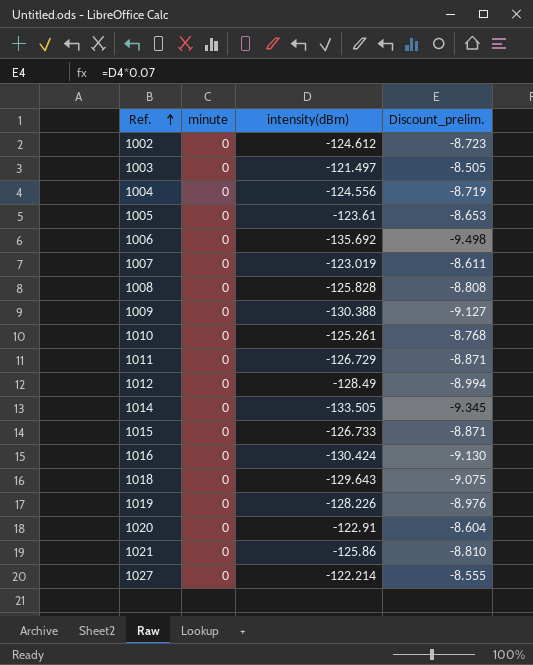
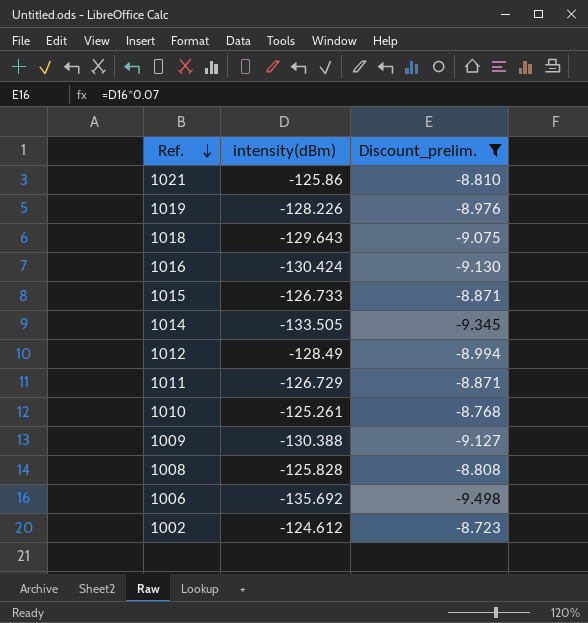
filter: none -> Discount_prelim. <= -8.723
row order: Ref. ascending -> Ref. descending
column minute | position: 2 -> none

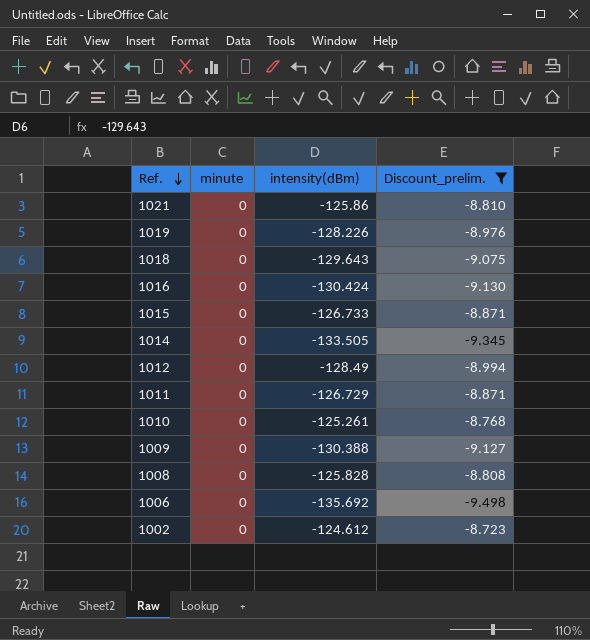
column minute | position: none -> 2

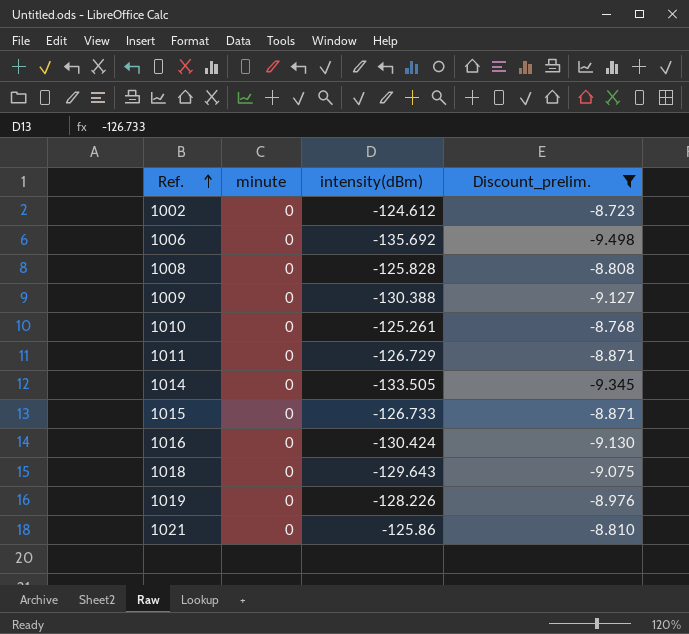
row order: Ref. descending -> Ref. ascending
row 1012: 0 | -128.49 | -8.994 -> none

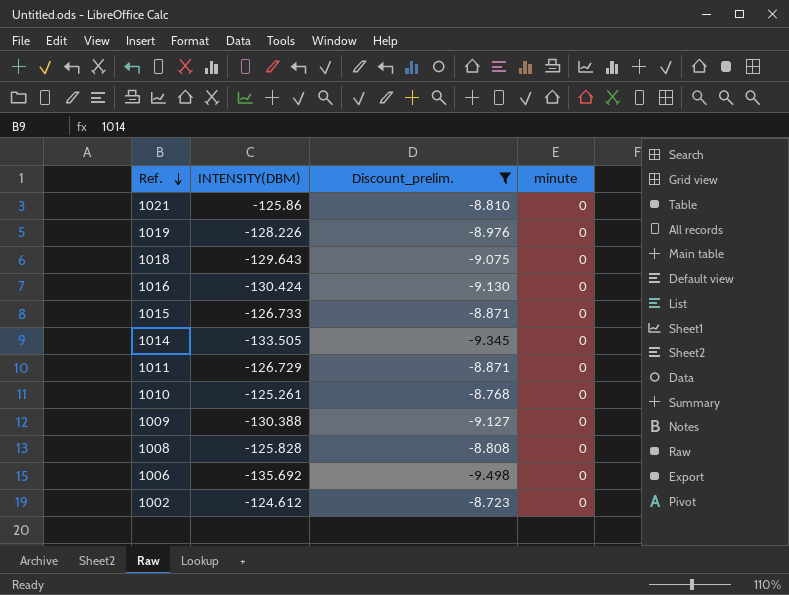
row order: Ref. ascending -> Ref. descending
column name: intensity(dBm) -> INTENSITY(DBM)
column minute | position: 2 -> 4

